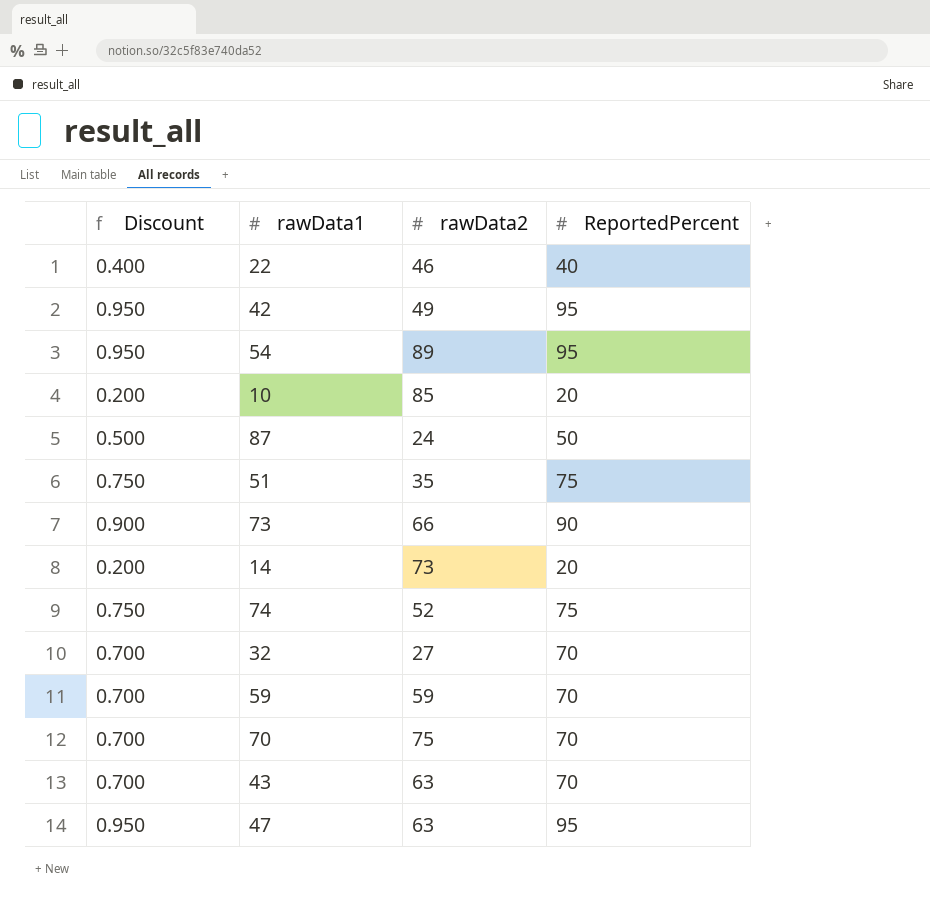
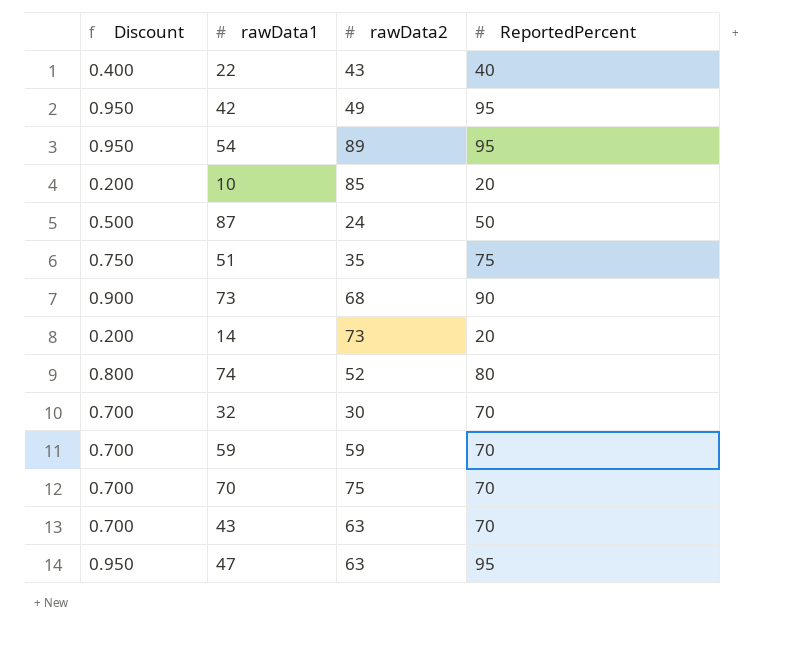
22 | rawData2: 46 -> 43
73 | rawData2: 66 -> 68
74 | Discount: 0.750 -> 0.800
74 | ReportedPercent: 75 -> 80
32 | rawData2: 27 -> 30

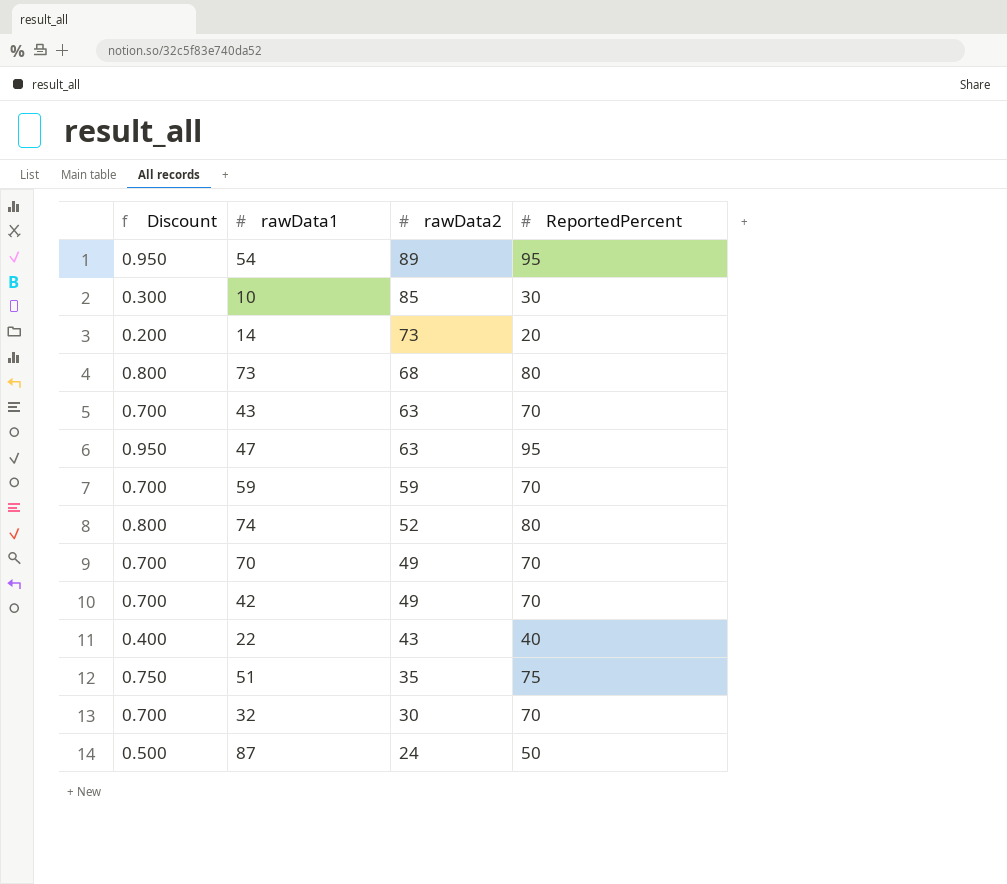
row order: none -> rawData2 descending
10 | Discount: 0.200 -> 0.300
10 | ReportedPercent: 20 -> 30
73 | Discount: 0.900 -> 0.800
73 | ReportedPercent: 90 -> 80
70 | rawData2: 75 -> 49
42 | Discount: 0.950 -> 0.700
42 | ReportedPercent: 95 -> 70

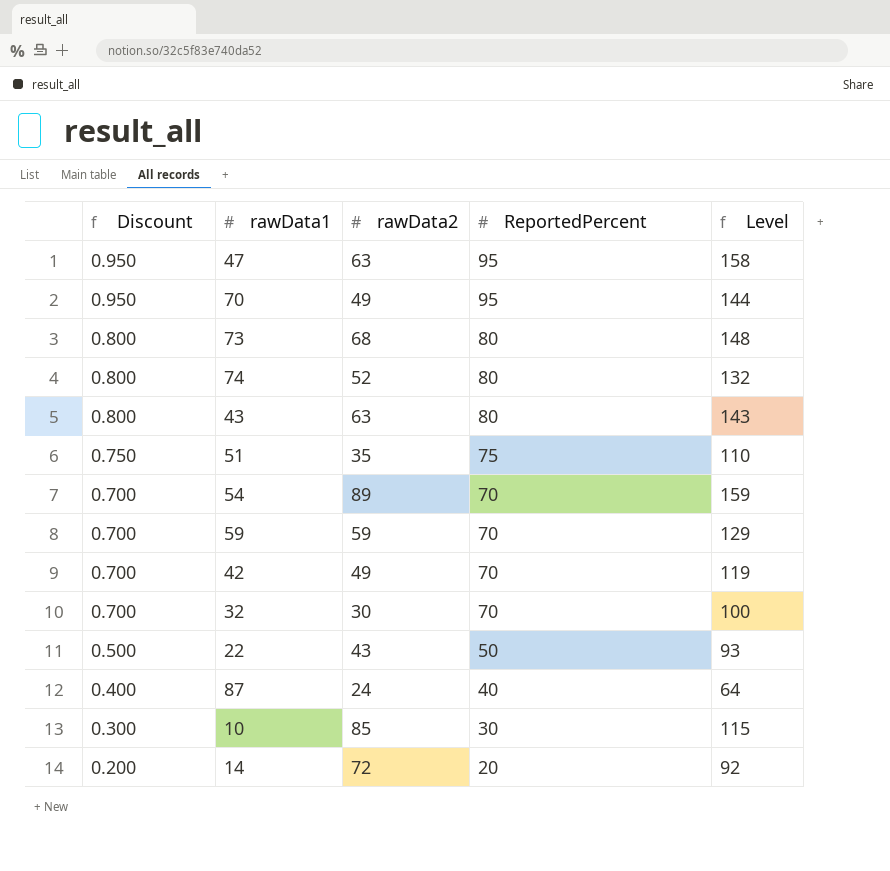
row order: rawData2 descending -> Discount descending
column Level | formula: none -> [rawData2] + [ReportedPercent]
70 | Discount: 0.700 -> 0.950
70 | ReportedPercent: 70 -> 95
43 | Discount: 0.700 -> 0.800
43 | ReportedPercent: 70 -> 80
54 | Discount: 0.950 -> 0.700
54 | ReportedPercent: 95 -> 70
22 | Discount: 0.400 -> 0.500
22 | ReportedPercent: 40 -> 50
87 | Discount: 0.500 -> 0.400
87 | ReportedPercent: 50 -> 40
14 | rawData2: 73 -> 72

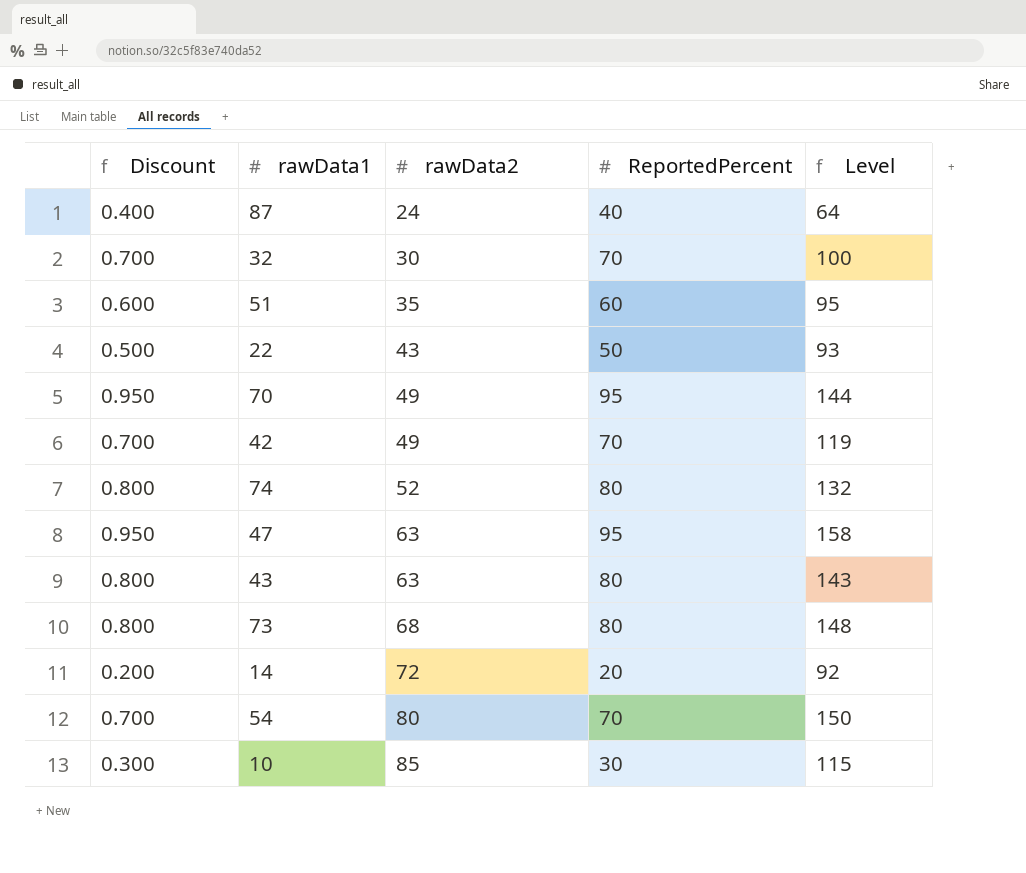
row order: Discount descending -> rawData2 ascending
row 59: 0.700 | 59 | 70 | 129 -> none
51 | Discount: 0.750 -> 0.600
51 | ReportedPercent: 75 -> 60
51 | Level: 110 -> 95
54 | rawData2: 89 -> 80
54 | Level: 159 -> 150

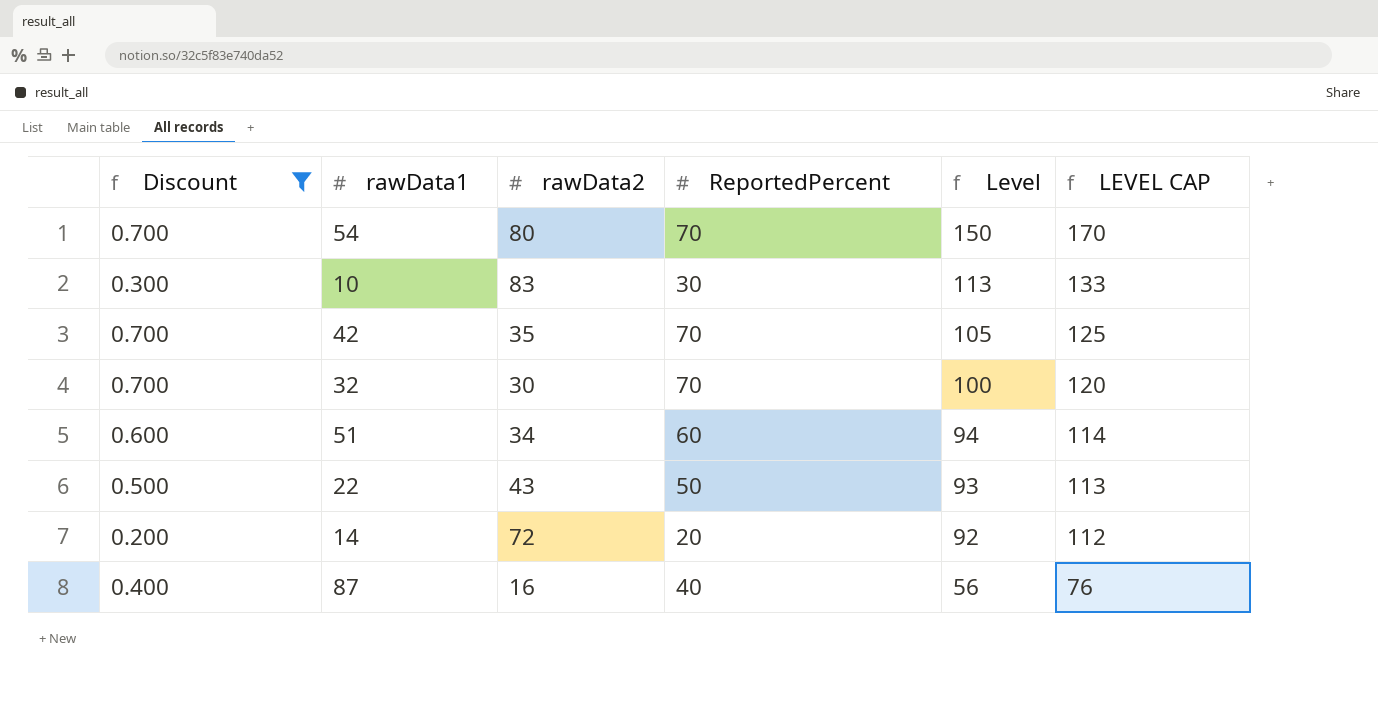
filter: none -> Discount <= 0.700
row order: rawData2 ascending -> Level descending
column LEVEL CAP | formula: none -> [Level] + 20
10 | rawData2: 85 -> 83
10 | Level: 115 -> 113
42 | rawData2: 49 -> 35
42 | Level: 119 -> 105
51 | rawData2: 35 -> 34
51 | Level: 95 -> 94
87 | rawData2: 24 -> 16
87 | Level: 64 -> 56

